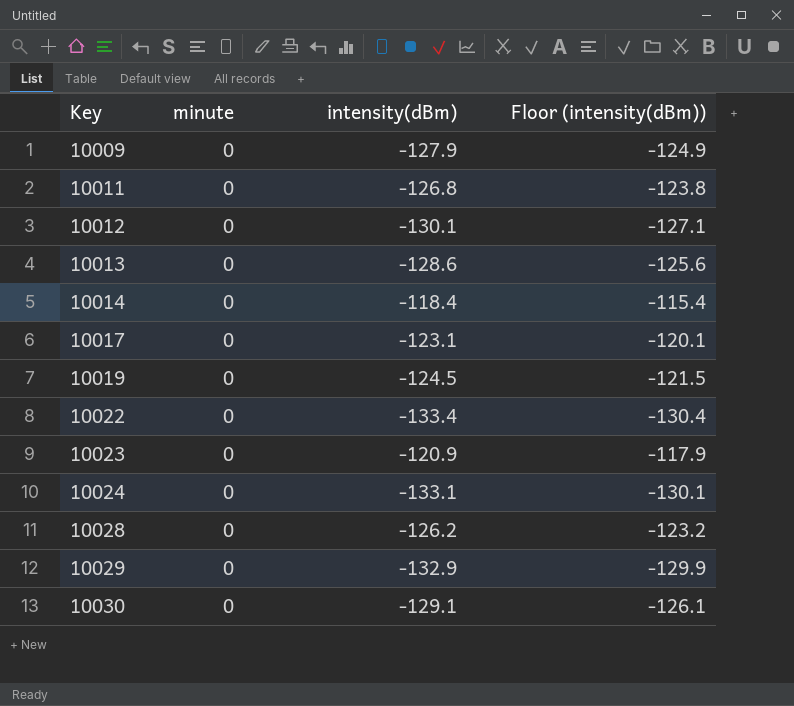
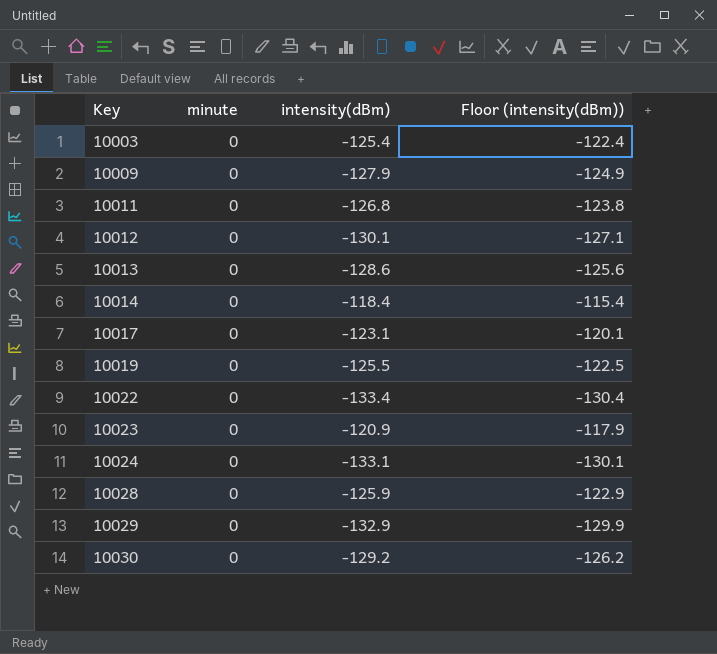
row 10003: none -> 0 | -125.4 | -122.4
10019 | intensity(dBm): -124.5 -> -125.5
10019 | Floor (intensity(dBm)): -121.5 -> -122.5
10028 | intensity(dBm): -126.2 -> -125.9
10028 | Floor (intensity(dBm)): -123.2 -> -122.9
10030 | intensity(dBm): -129.1 -> -129.2
10030 | Floor (intensity(dBm)): -126.1 -> -126.2

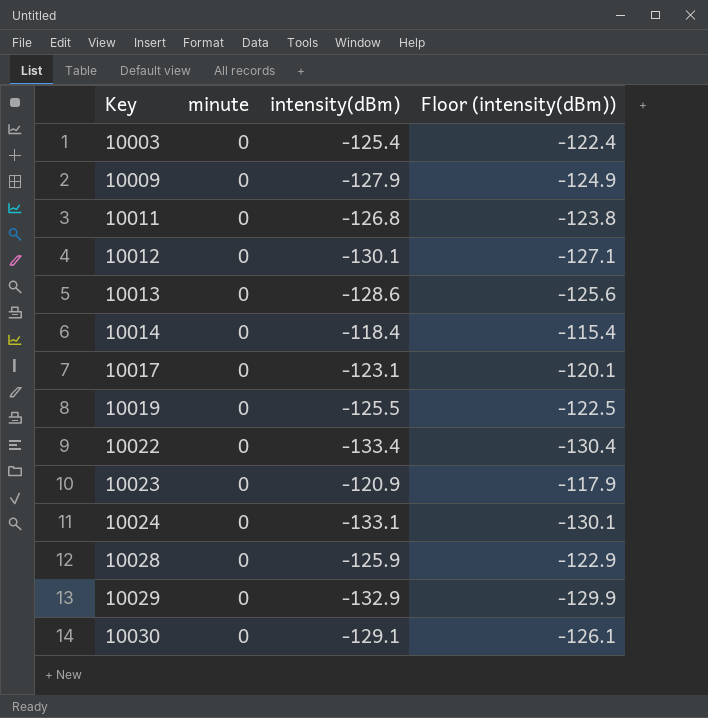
10030 | intensity(dBm): -129.2 -> -129.1
10030 | Floor (intensity(dBm)): -126.2 -> -126.1

